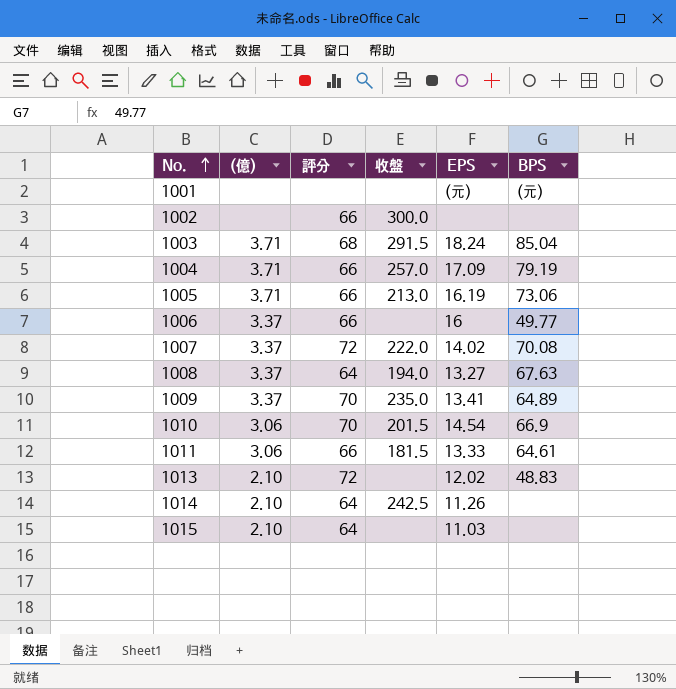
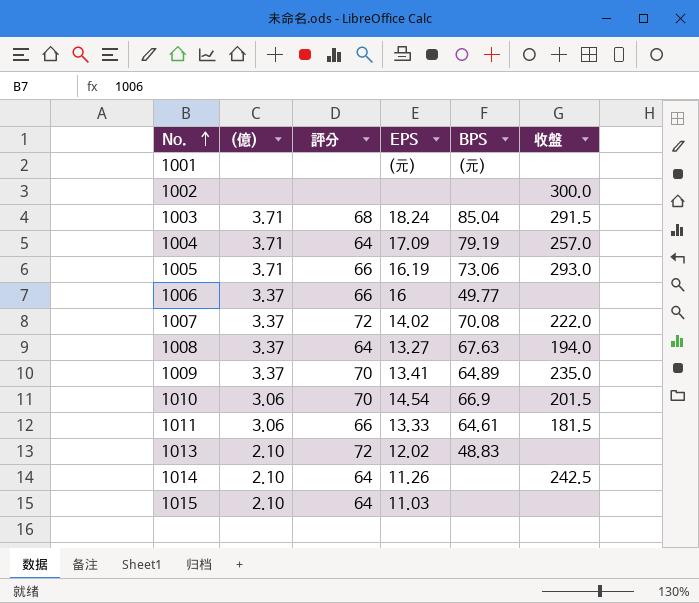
column 收盤 | position: 4 -> 6
1002 | 評分: 66 -> none
1004 | 評分: 66 -> 64
1005 | 收盤: 213.0 -> 293.0

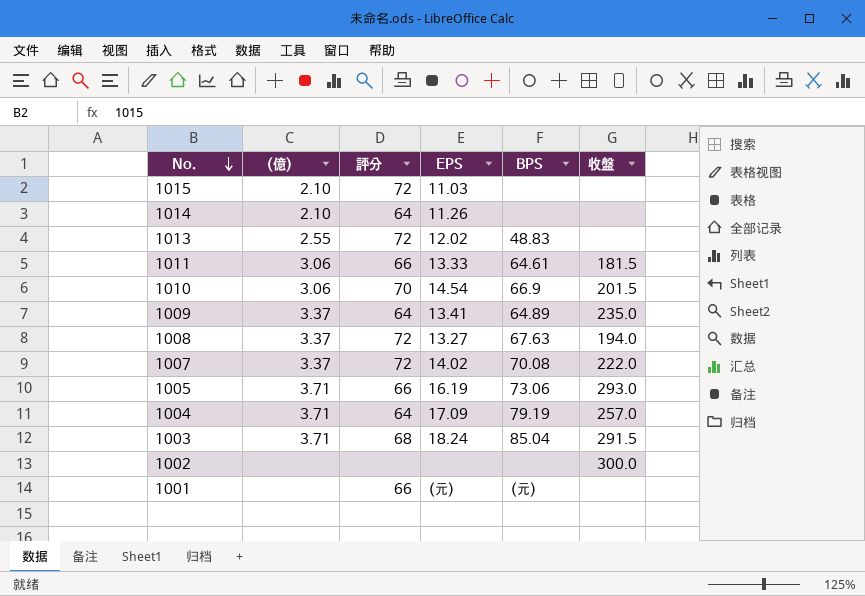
row order: No. ascending -> No. descending
row 1006: 3.37 | 66 | 16 | 49.77 | none -> none
1015 | 評分: 64 -> 72
1014 | 收盤: 242.5 -> none
1013 | (億): 2.10 -> 2.55
1009 | 評分: 70 -> 64
1008 | 評分: 64 -> 72
1001 | 評分: none -> 66

